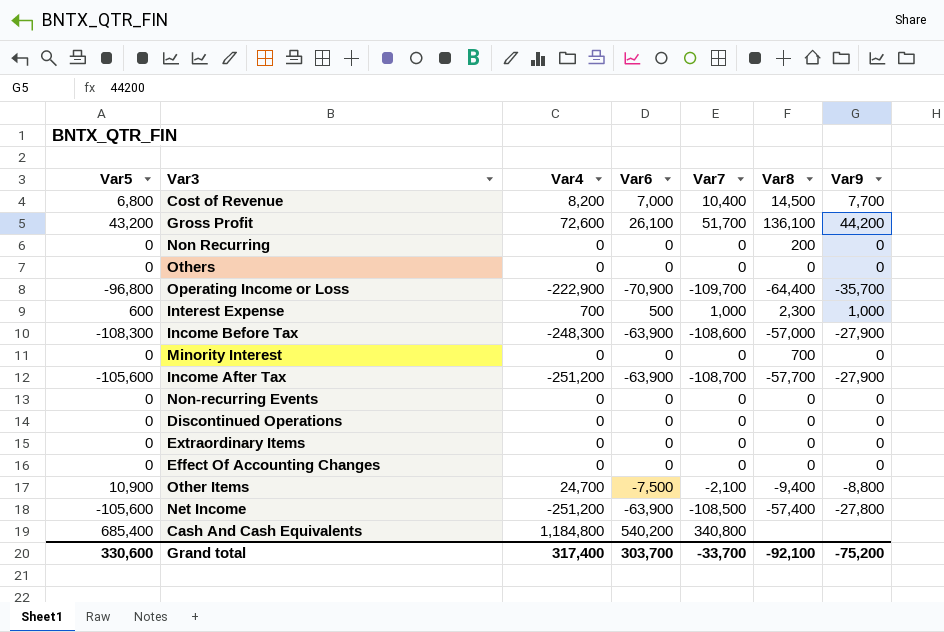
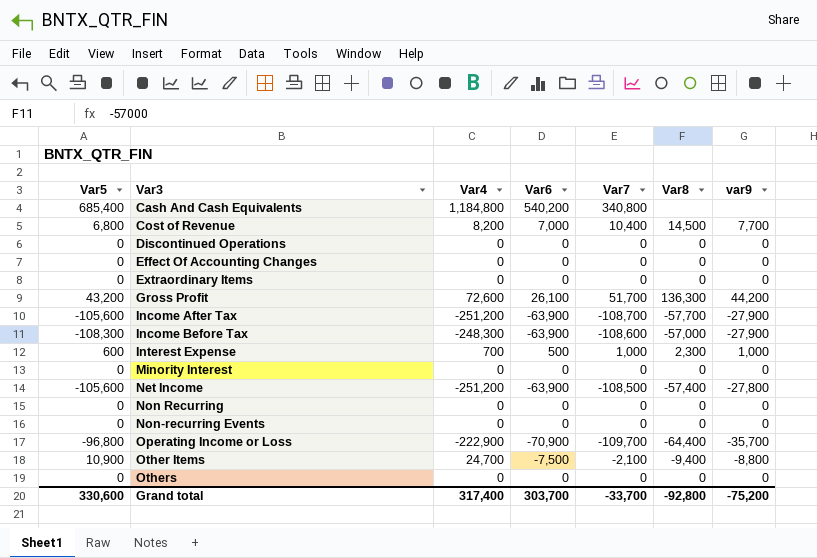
row order: none -> Var3 ascending
column name: Var9 -> var9
Gross Profit | Var8: 136,100 -> 136,300
Minority Interest | Var8: 700 -> 0
Non Recurring | Var8: 200 -> 0
Grand total | Var8: -92,100 -> -92,800

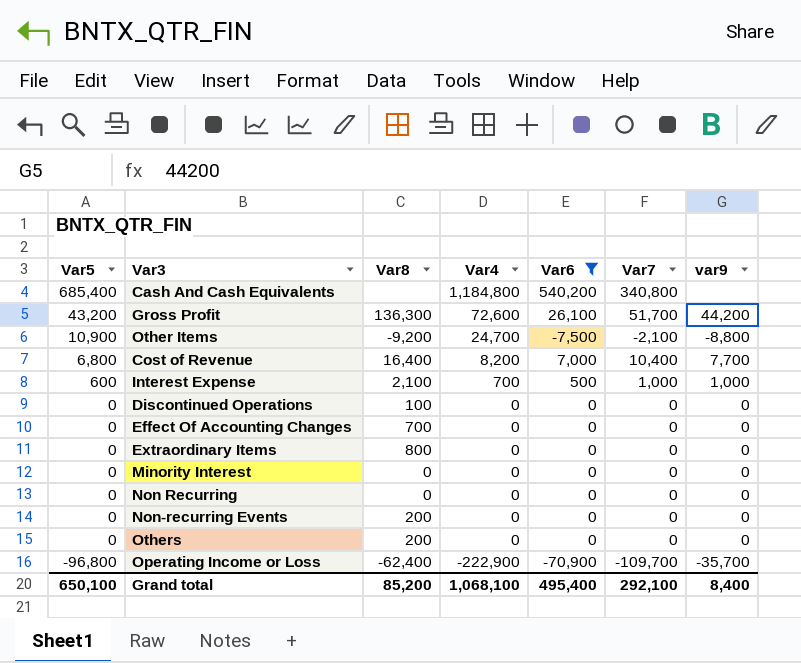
filter: none -> Var6 != -63,900
row order: Var3 ascending -> Var5 descending
column Var8 | position: 6 -> 3
Other Items | Var8: -9,400 -> -9,200
Cost of Revenue | Var8: 14,500 -> 16,400
Interest Expense | Var8: 2,300 -> 2,100
Discontinued Operations | Var8: 0 -> 100
Effect Of Accounting Changes | Var8: 0 -> 700
Extraordinary Items | Var8: 0 -> 800
Non-recurring Events | Var8: 0 -> 200
Others | Var8: 0 -> 200
Operating Income or Loss | Var8: -64,400 -> -62,400
Grand total | Var5: 330,600 -> 650,100
Grand total | Var8: -92,800 -> 85,200
Grand total | Var4: 317,400 -> 1,068,100
Grand total | Var6: 303,700 -> 495,400
Grand total | Var7: -33,700 -> 292,100
Grand total | var9: -75,200 -> 8,400

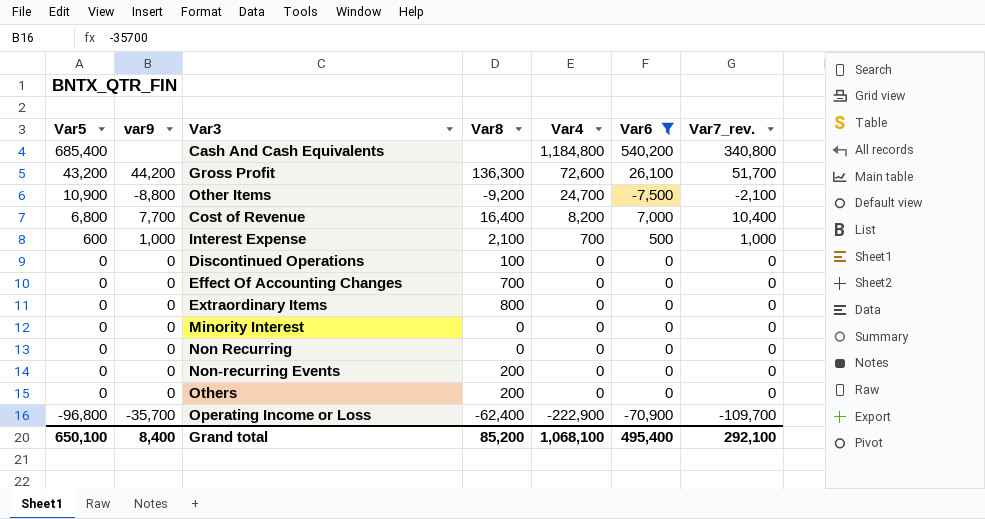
column var9 | position: 7 -> 2
column name: Var7 -> Var7_rev.

